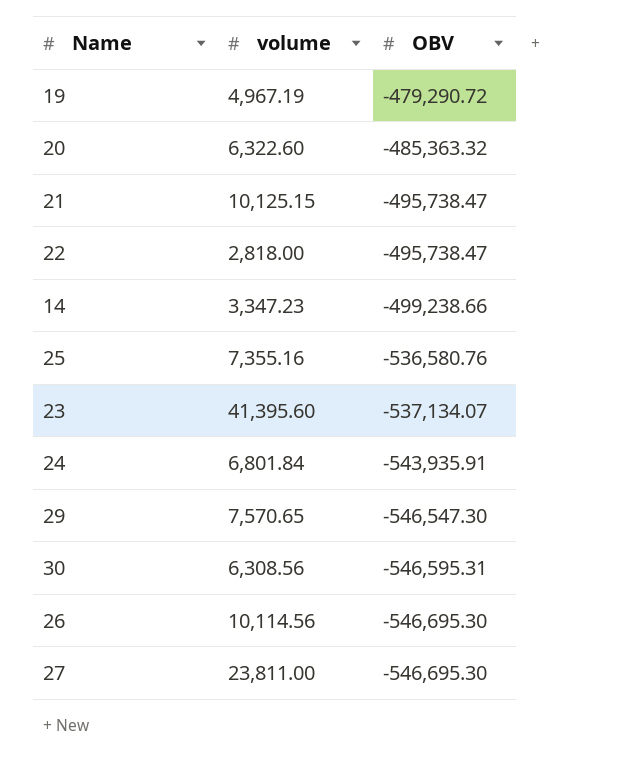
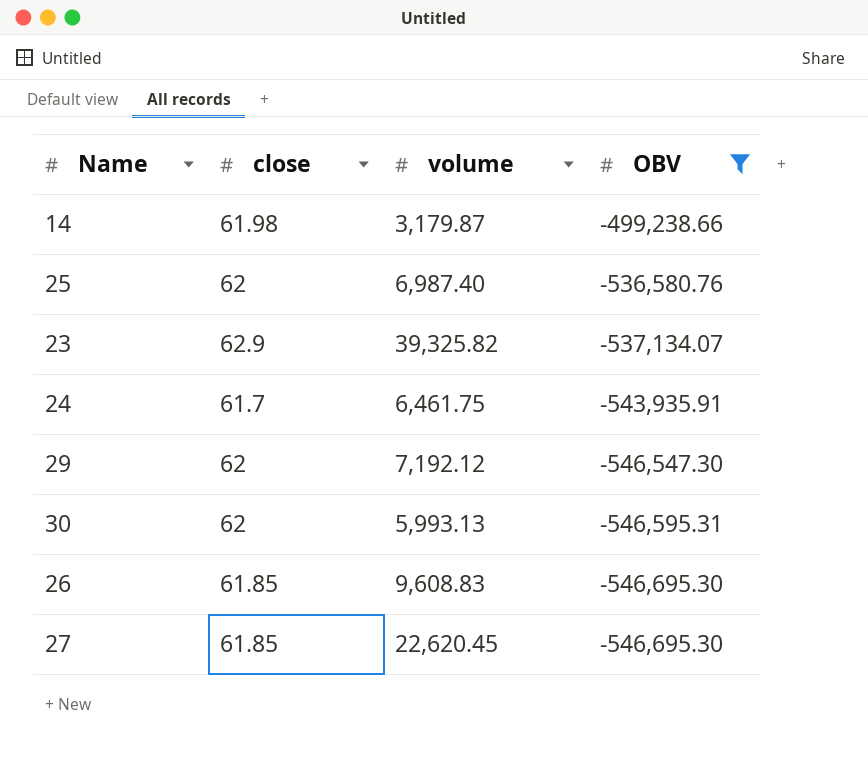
filter: none -> OBV <= -499,238.66
column close | position: none -> 2
14 | volume: 3,347.23 -> 3,179.87
25 | volume: 7,355.16 -> 6,987.40
23 | volume: 41,395.60 -> 39,325.82
24 | volume: 6,801.84 -> 6,461.75
29 | volume: 7,570.65 -> 7,192.12
30 | volume: 6,308.56 -> 5,993.13
26 | volume: 10,114.56 -> 9,608.83
27 | volume: 23,811.00 -> 22,620.45

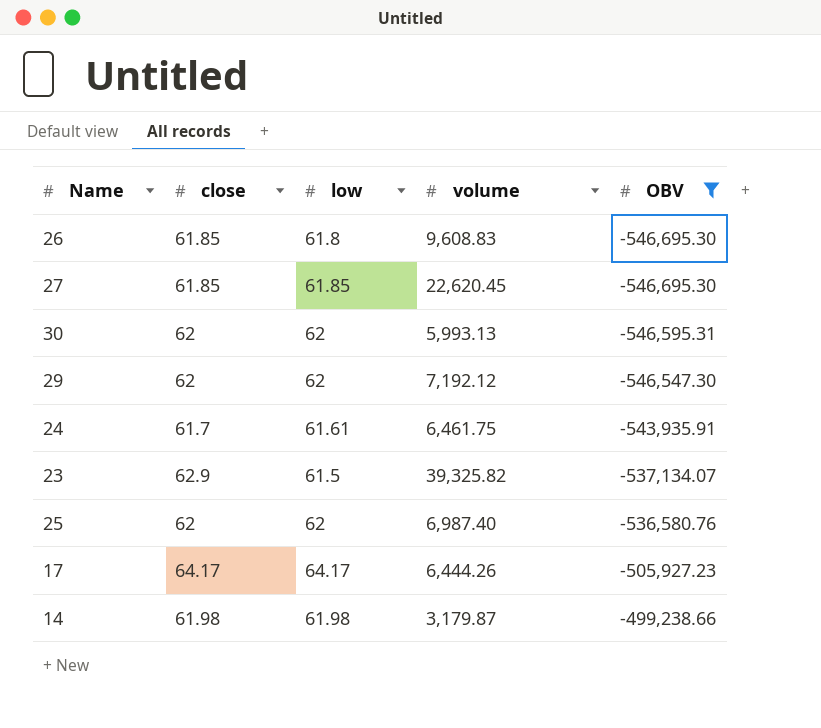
row order: OBV descending -> OBV ascending
column low | position: none -> 3
row 17: none -> 64.17 | 64.17 | 6,444.26 | -505,927.23

